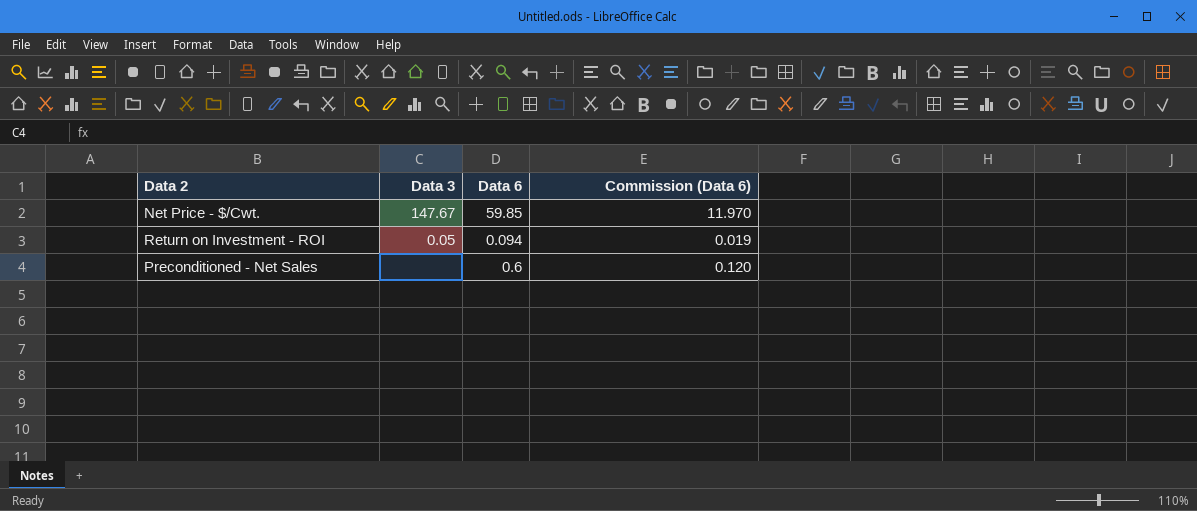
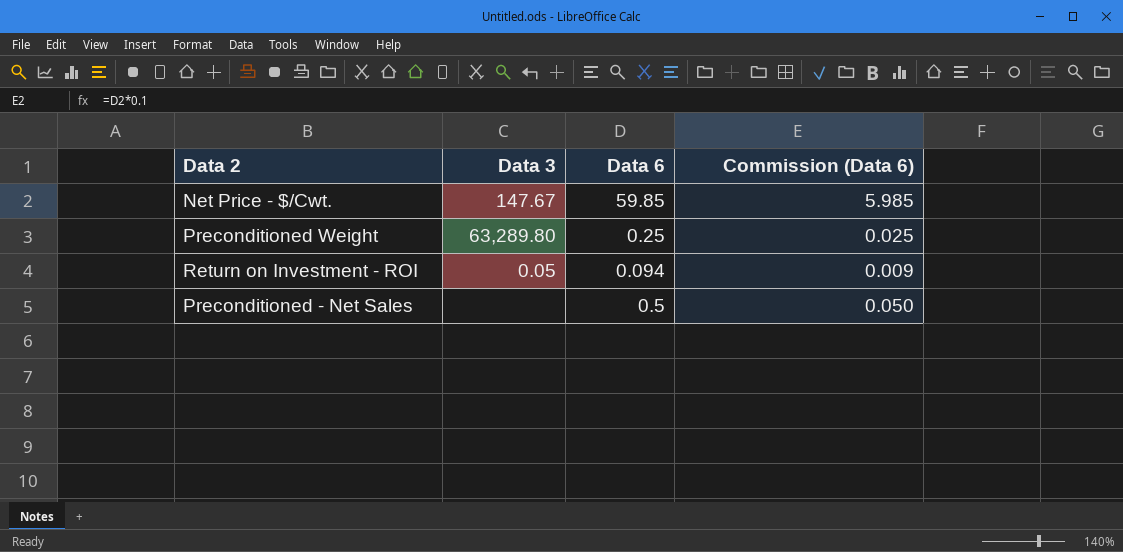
column Commission (Data 6) | formula: [Data 6] * 0.2 -> [Data 6] * 0.1
row Preconditioned Weight: none -> 63,289.80 | 0.25 | 0.025
Preconditioned - Net Sales | Data 6: 0.6 -> 0.5

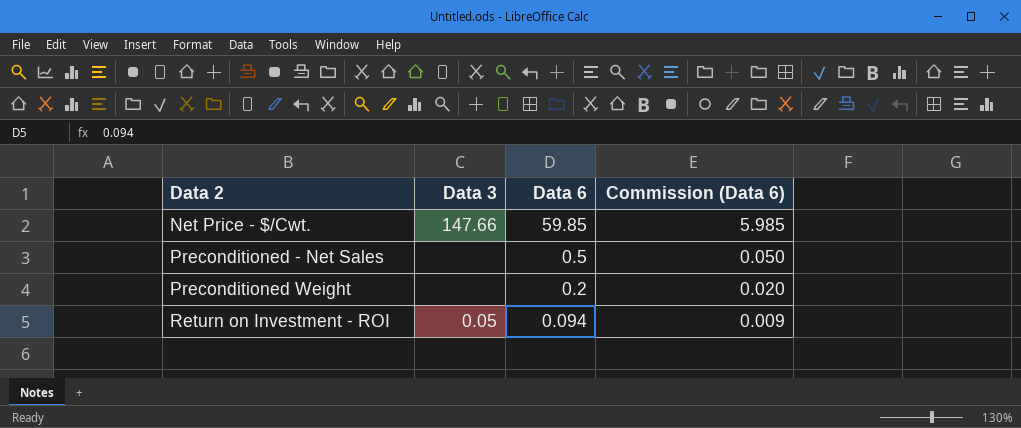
row order: none -> Data 2 ascending
Net Price - $/Cwt. | Data 3: 147.67 -> 147.66
Preconditioned Weight | Data 3: 63,289.80 -> none
Preconditioned Weight | Data 6: 0.25 -> 0.2
Preconditioned Weight | Commission (Data 6): 0.025 -> 0.020

